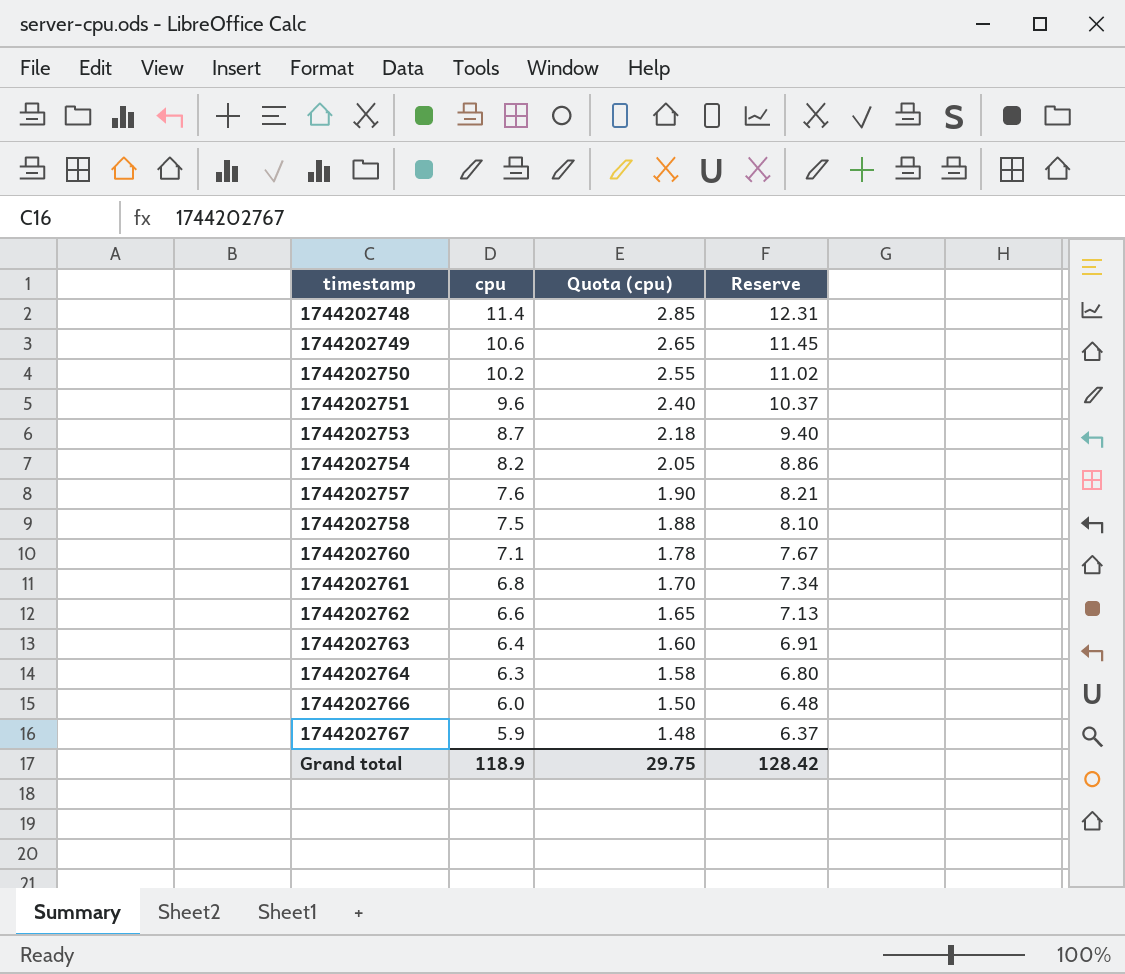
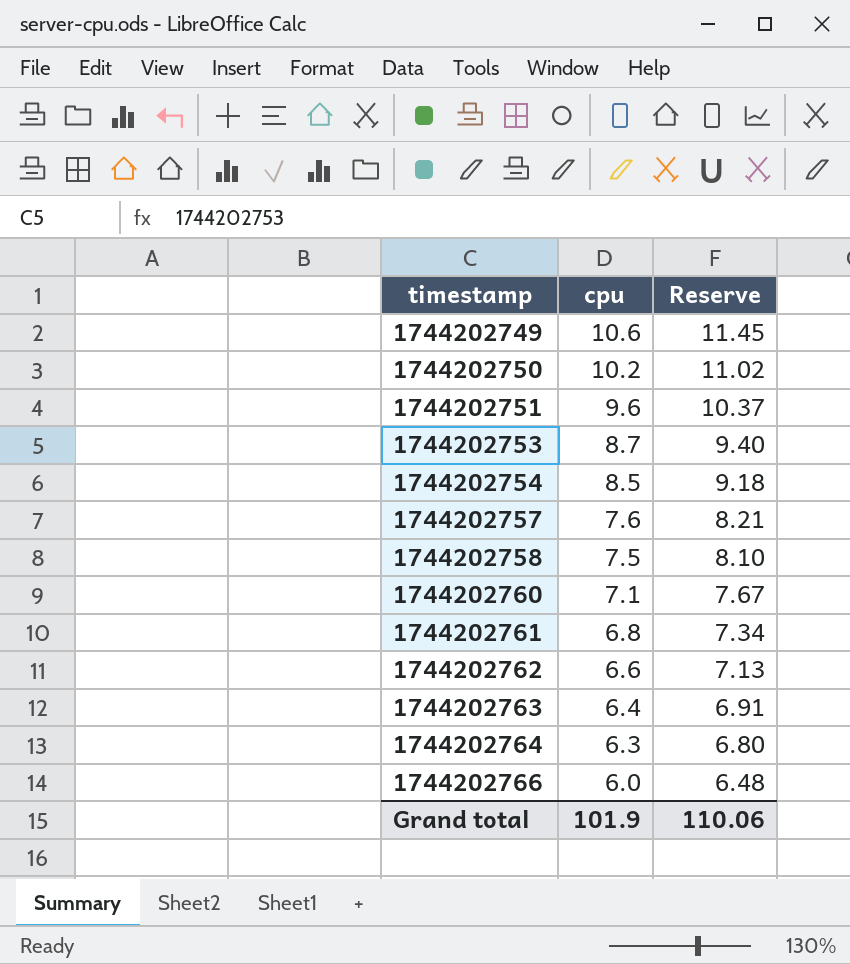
column Quota (cpu) | formula: [cpu] * 0.25 -> none
row 1744202748: 11.4 | 2.85 | 12.31 -> none
row 1744202767: 5.9 | 1.48 | 6.37 -> none
1744202754 | cpu: 8.2 -> 8.5
1744202754 | Reserve: 8.86 -> 9.18
Grand total | cpu: 118.9 -> 101.9
Grand total | Reserve: 128.42 -> 110.06

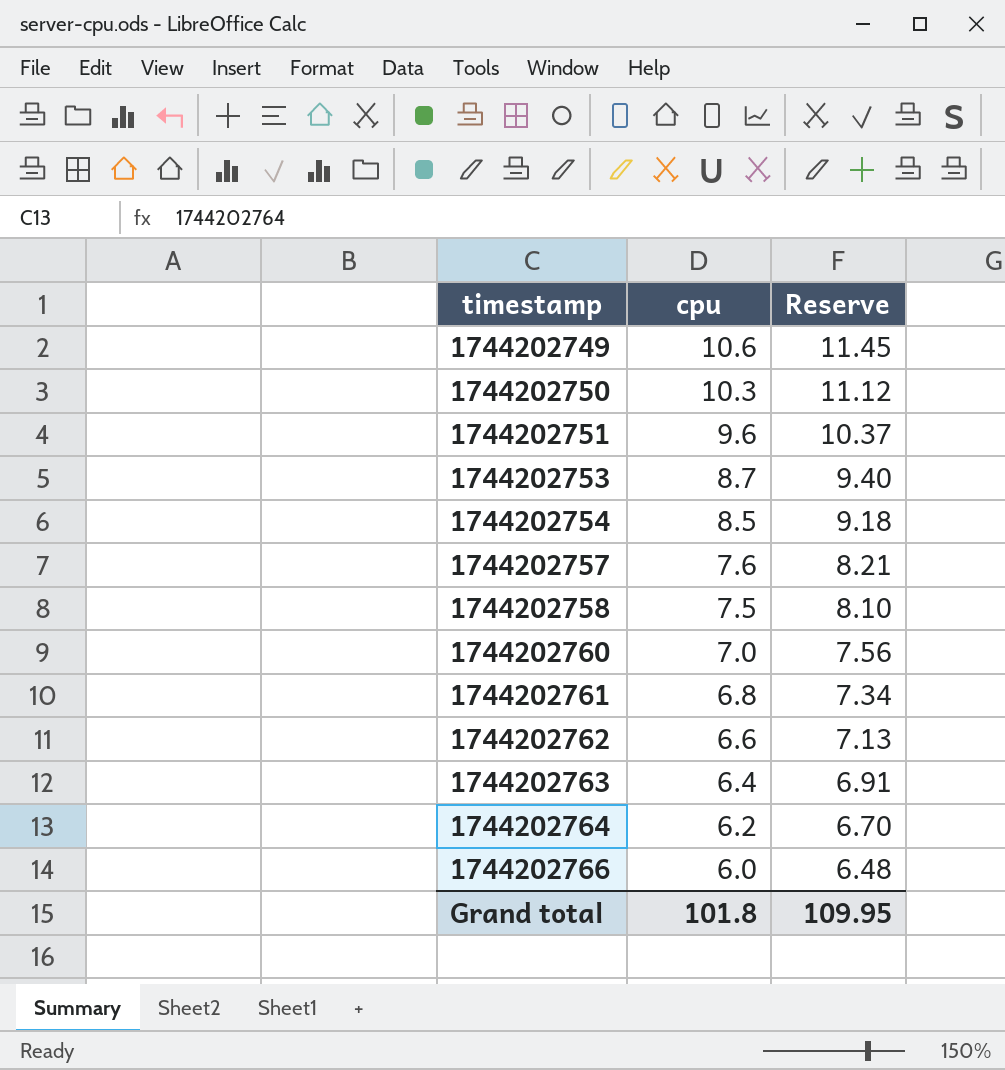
1744202750 | cpu: 10.2 -> 10.3
1744202750 | Reserve: 11.02 -> 11.12
1744202760 | cpu: 7.1 -> 7.0
1744202760 | Reserve: 7.67 -> 7.56
1744202764 | cpu: 6.3 -> 6.2
1744202764 | Reserve: 6.80 -> 6.70
Grand total | cpu: 101.9 -> 101.8
Grand total | Reserve: 110.06 -> 109.95

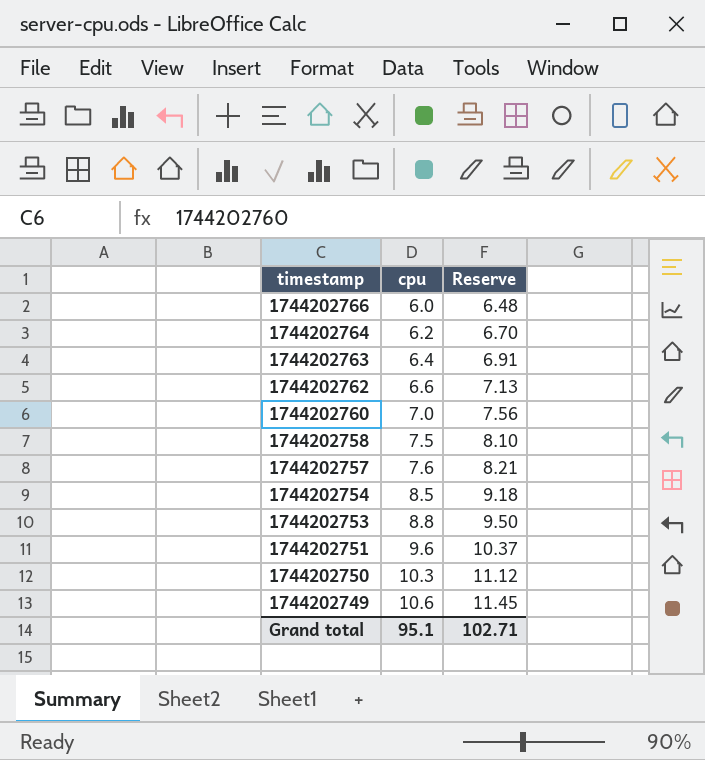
row order: timestamp ascending -> timestamp descending
row 1744202761: 6.8 | 7.34 -> none
1744202753 | cpu: 8.7 -> 8.8
1744202753 | Reserve: 9.40 -> 9.50
Grand total | cpu: 101.8 -> 95.1
Grand total | Reserve: 109.95 -> 102.71

